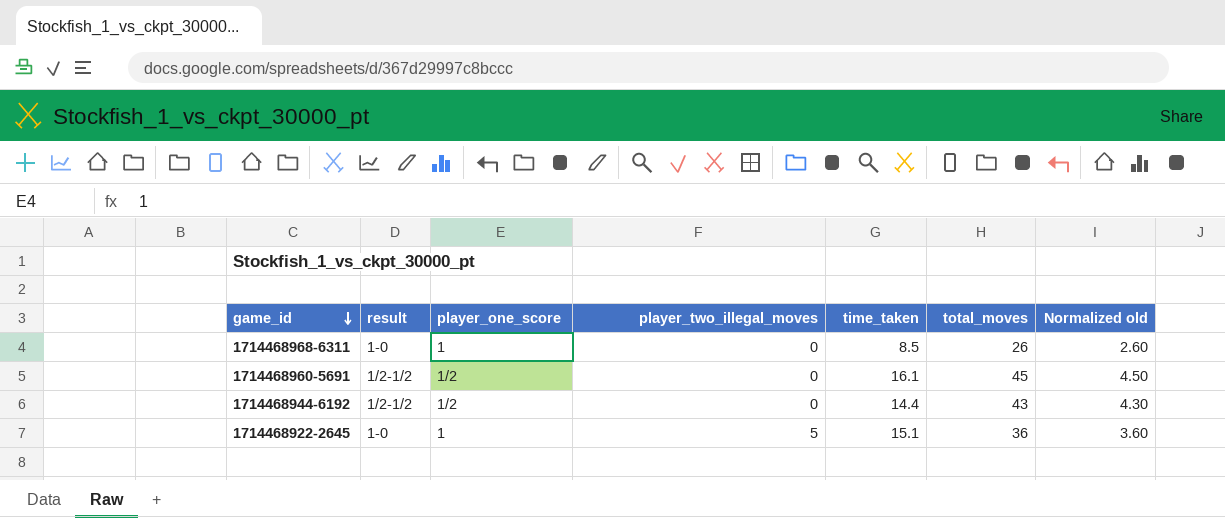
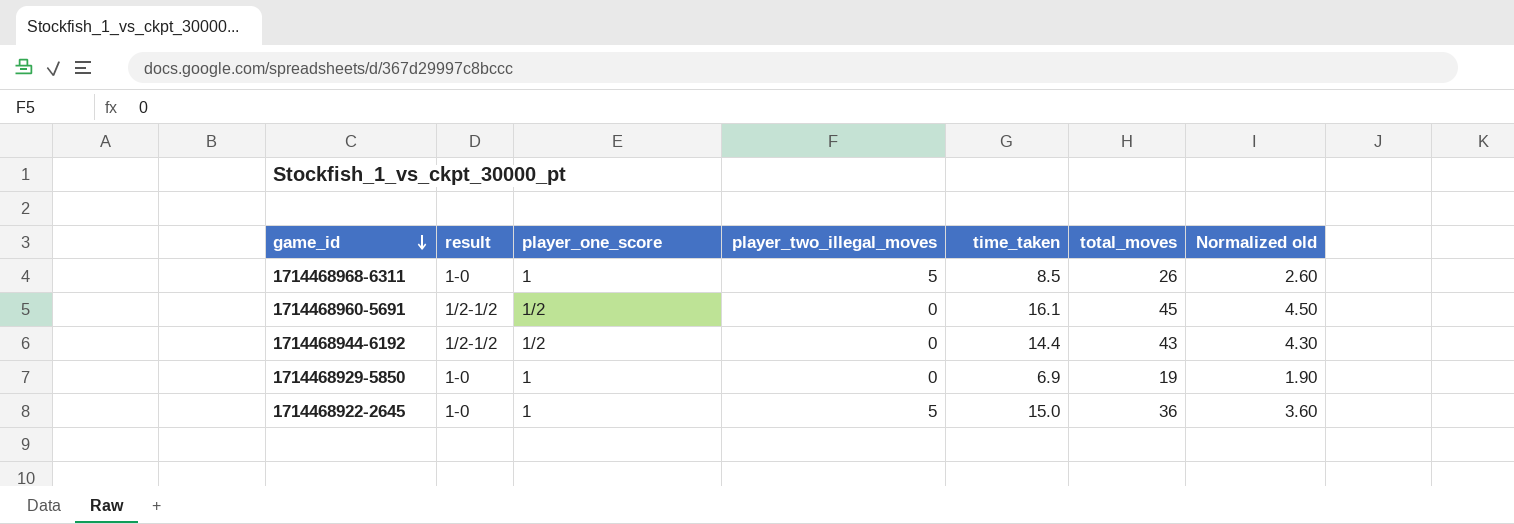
1714468968-6311 | player_two_illegal_moves: 0 -> 5
row 1714468929-5850: none -> 1-0 | 1 | 0 | 6.9 | 19 | 1.90
1714468922-2645 | time_taken: 15.1 -> 15.0

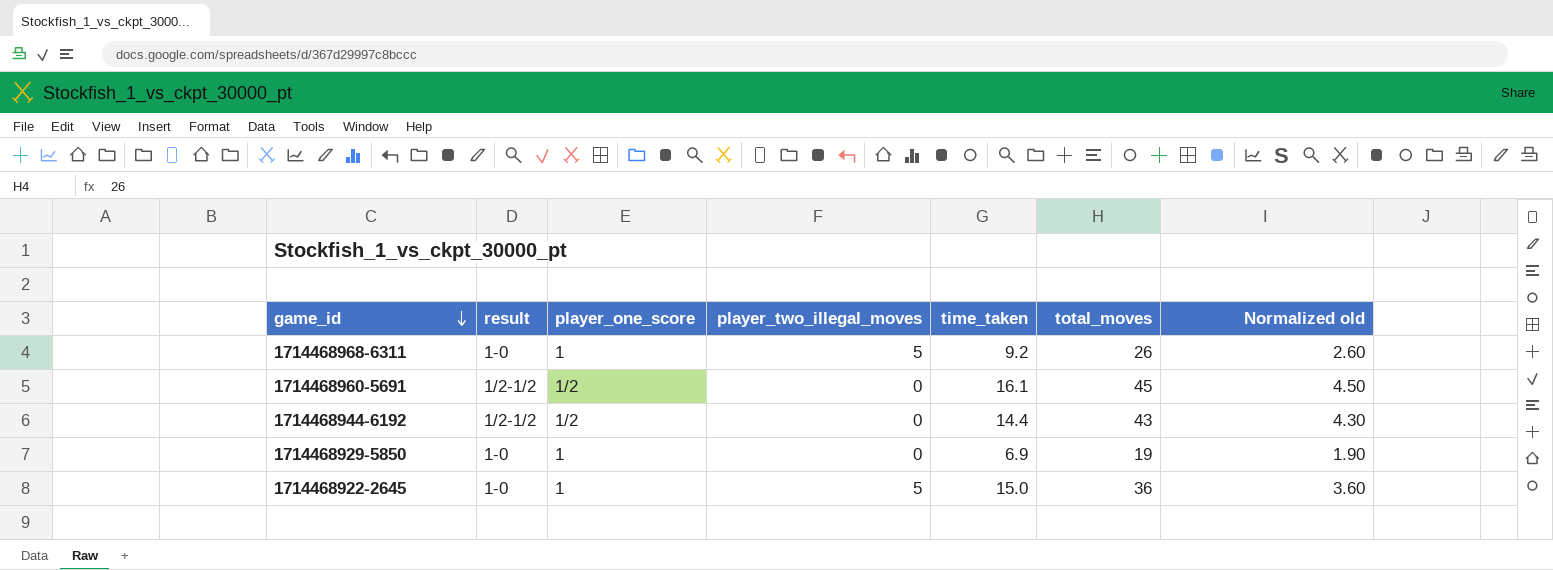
1714468968-6311 | time_taken: 8.5 -> 9.2

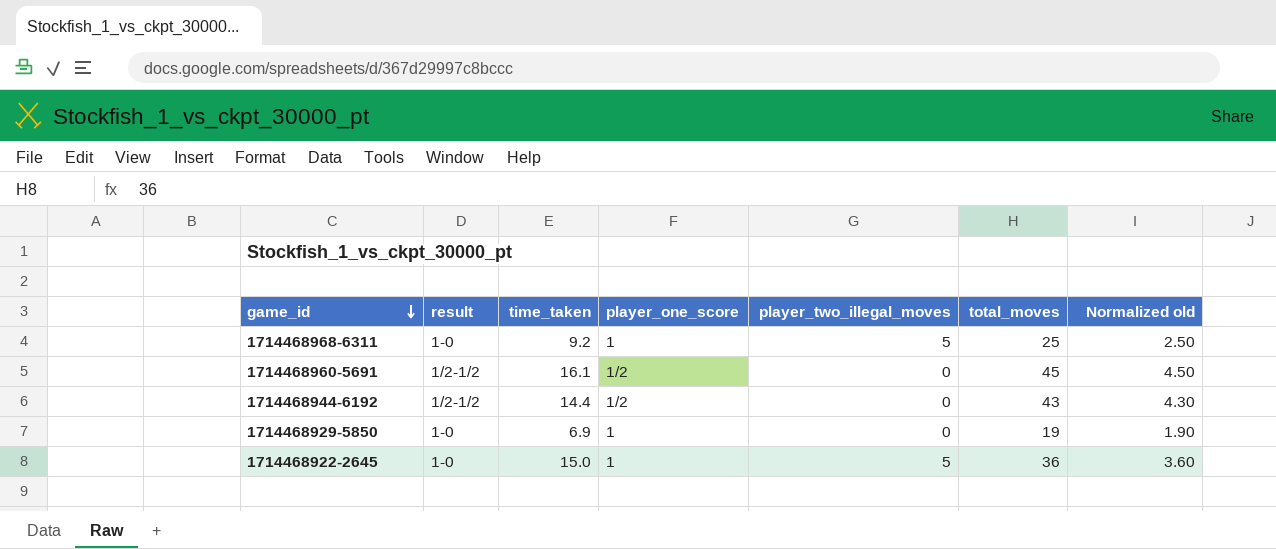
column time_taken | position: 5 -> 3
1714468968-6311 | total_moves: 26 -> 25
1714468968-6311 | Normalized old: 2.60 -> 2.50

